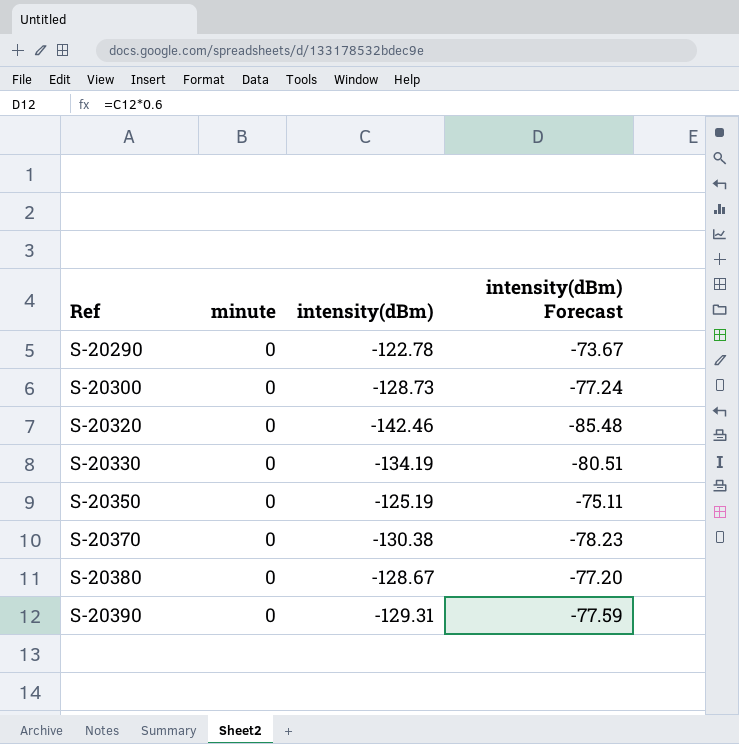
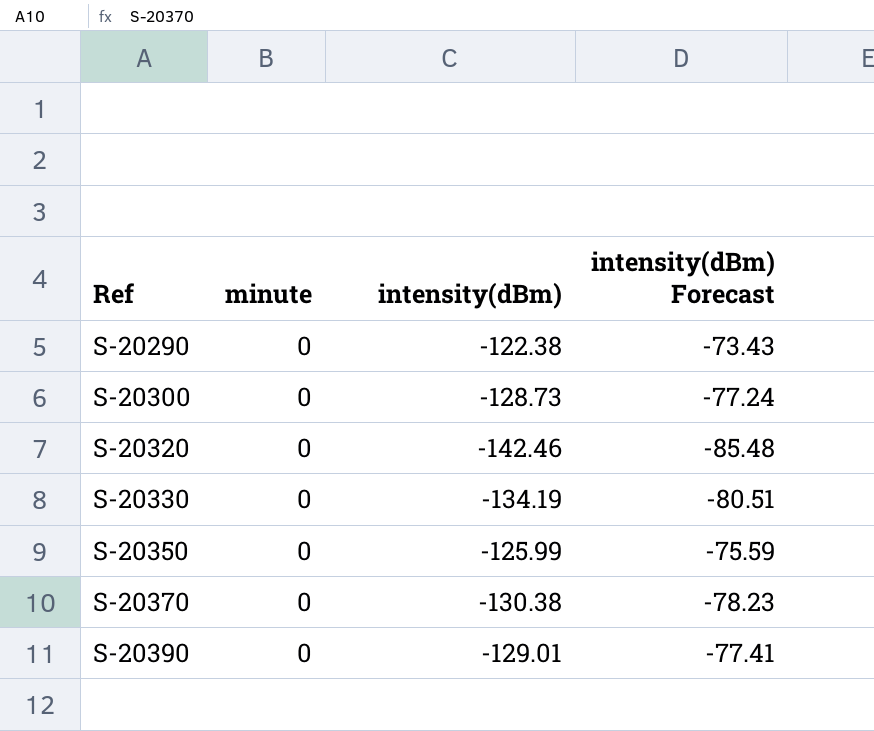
row S-20380: 0 | -128.67 | -77.20 -> none
S-20290 | intensity(dBm): -122.78 -> -122.38
S-20290 | intensity(dBm) Forecast: -73.67 -> -73.43
S-20350 | intensity(dBm): -125.19 -> -125.99
S-20350 | intensity(dBm) Forecast: -75.11 -> -75.59
S-20390 | intensity(dBm): -129.31 -> -129.01
S-20390 | intensity(dBm) Forecast: -77.59 -> -77.41

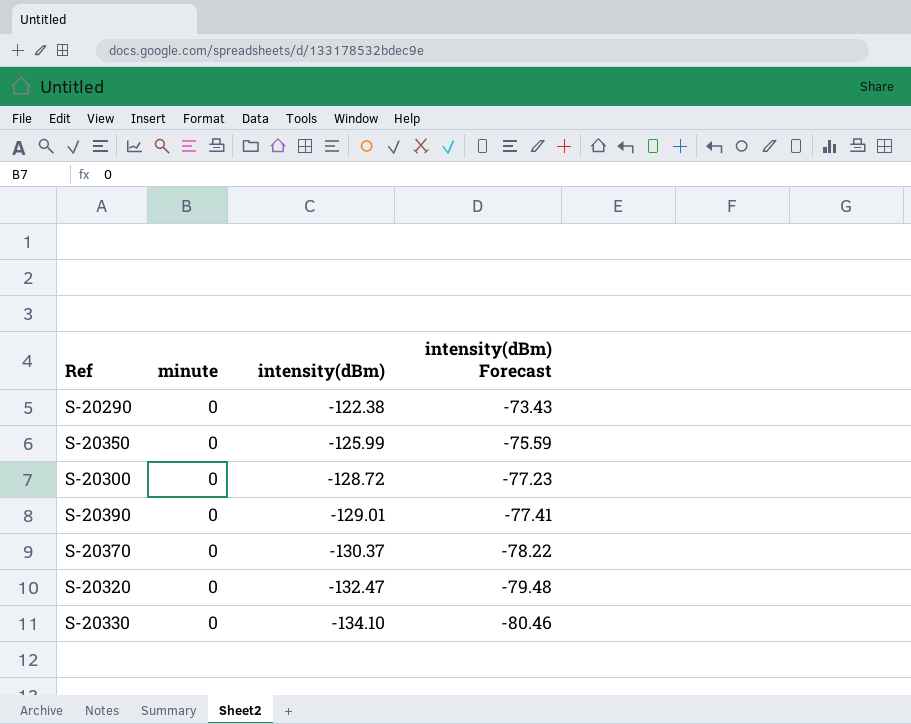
row order: Ref ascending -> intensity(dBm) descending
S-20300 | intensity(dBm): -128.73 -> -128.72
S-20300 | intensity(dBm) Forecast: -77.24 -> -77.23
S-20370 | intensity(dBm): -130.38 -> -130.37
S-20370 | intensity(dBm) Forecast: -78.23 -> -78.22
S-20320 | intensity(dBm): -142.46 -> -132.47
S-20320 | intensity(dBm) Forecast: -85.48 -> -79.48
S-20330 | intensity(dBm): -134.19 -> -134.10
S-20330 | intensity(dBm) Forecast: -80.51 -> -80.46

